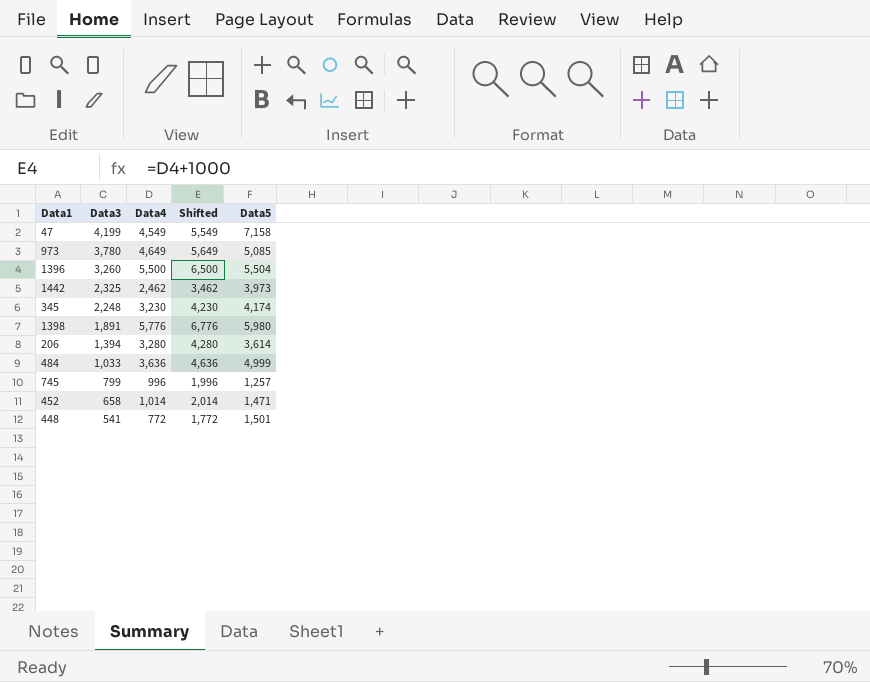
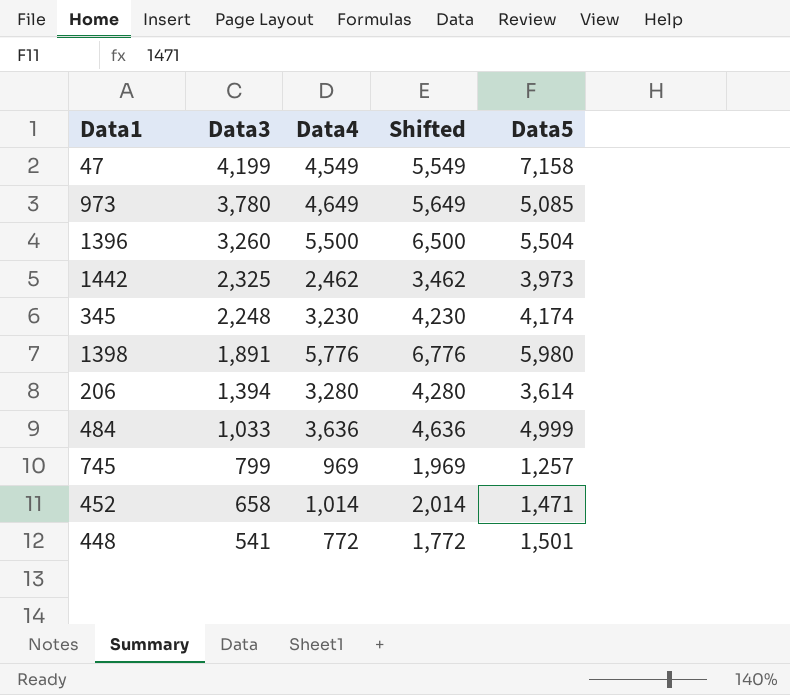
745 | Data4: 996 -> 969
745 | Shifted: 1,996 -> 1,969

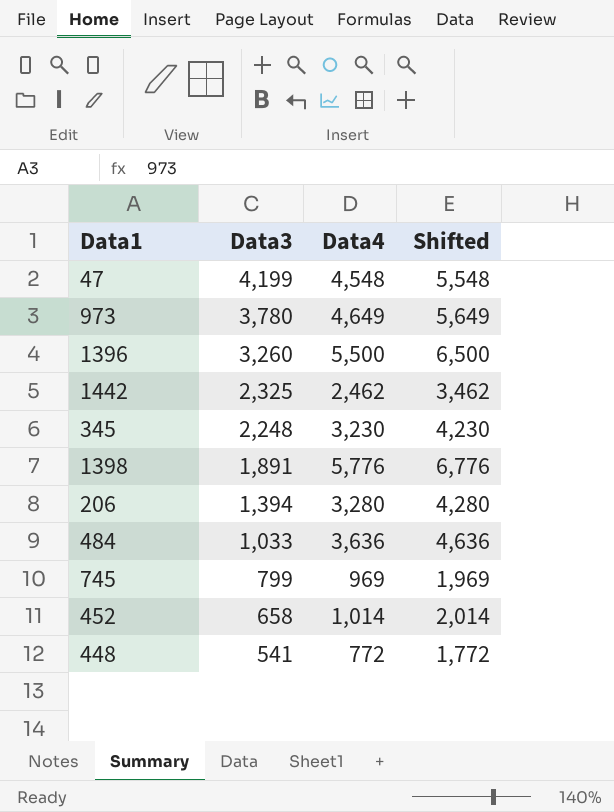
column Data5 | position: 5 -> none
47 | Data4: 4,549 -> 4,548
47 | Shifted: 5,549 -> 5,548

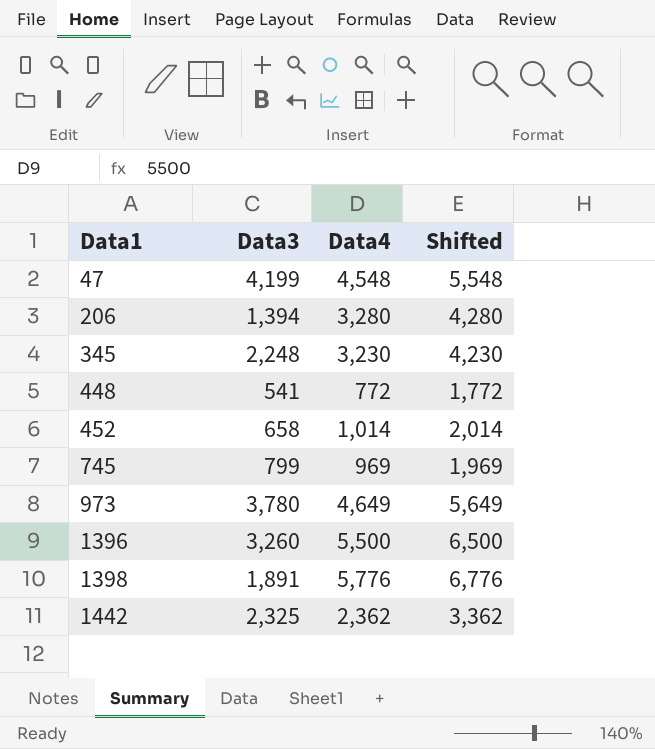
row order: Data3 descending -> Data1 ascending
row 484: 1,033 | 3,636 | 4,636 -> none
1442 | Data4: 2,462 -> 2,362
1442 | Shifted: 3,462 -> 3,362

